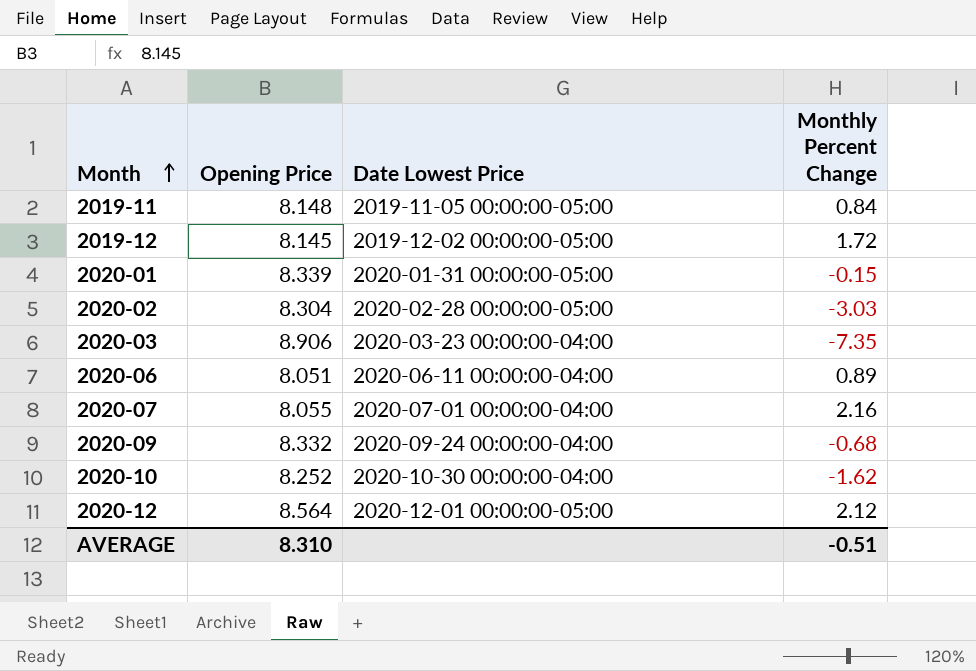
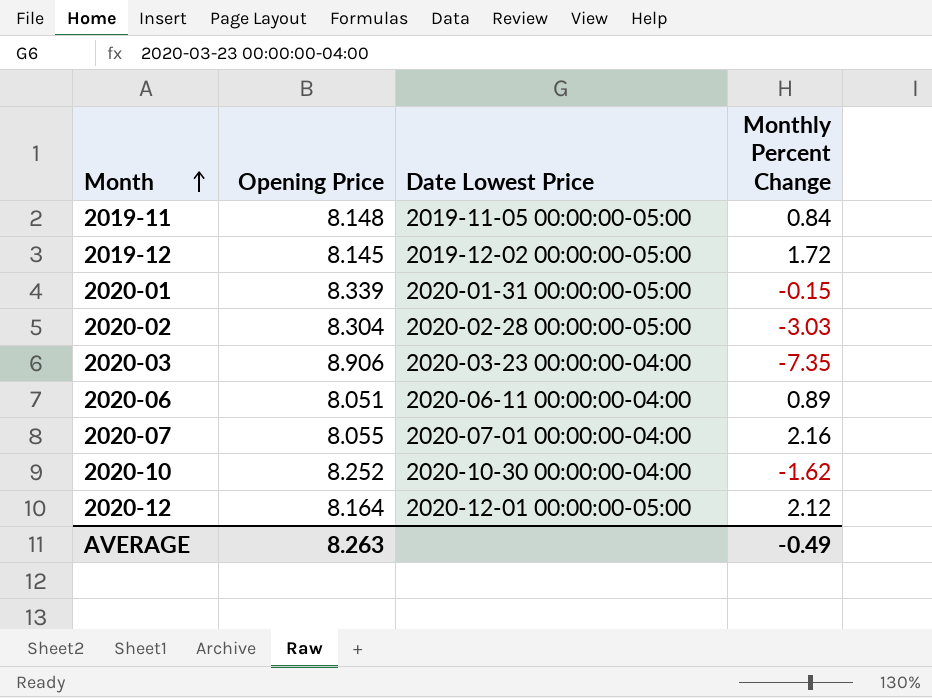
row 2020-09: 8.332 | 2020-09-24 00:00:00-04:00 | -0.68 -> none
2020-12 | Opening Price: 8.564 -> 8.164
AVERAGE | Opening Price: 8.310 -> 8.263
AVERAGE | Monthly Percent Change: -0.51 -> -0.49

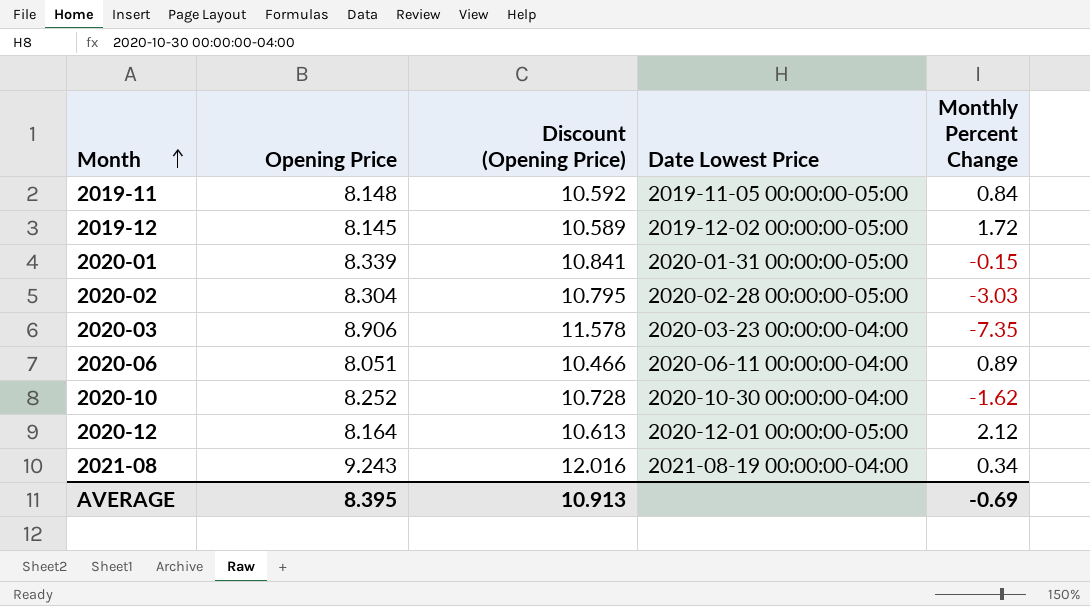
column Discount (Opening Price) | formula: none -> [Opening Price] * 1.3
row 2020-07: 8.055 | 2020-07-01 00:00:00-04:00 | 2.16 -> none
row 2021-08: none -> 9.243 | 12.016 | 2021-08-19 00:00:00-04:00 | 0.34
AVERAGE | Opening Price: 8.263 -> 8.395
AVERAGE | Monthly Percent Change: -0.49 -> -0.69

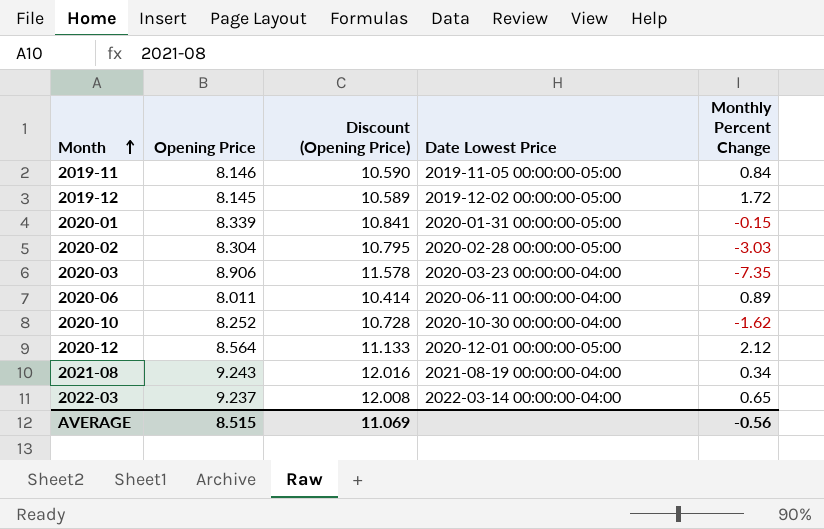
2019-11 | Opening Price: 8.148 -> 8.146
2019-11 | Discount (Opening Price): 10.592 -> 10.590
2020-06 | Opening Price: 8.051 -> 8.011
2020-06 | Discount (Opening Price): 10.466 -> 10.414
2020-12 | Opening Price: 8.164 -> 8.564
2020-12 | Discount (Opening Price): 10.613 -> 11.133
row 2022-03: none -> 9.237 | 12.008 | 2022-03-14 00:00:00-04:00 | 0.65
AVERAGE | Opening Price: 8.395 -> 8.515
AVERAGE | Discount (Opening Price): 10.913 -> 11.069
AVERAGE | Monthly Percent Change: -0.69 -> -0.56

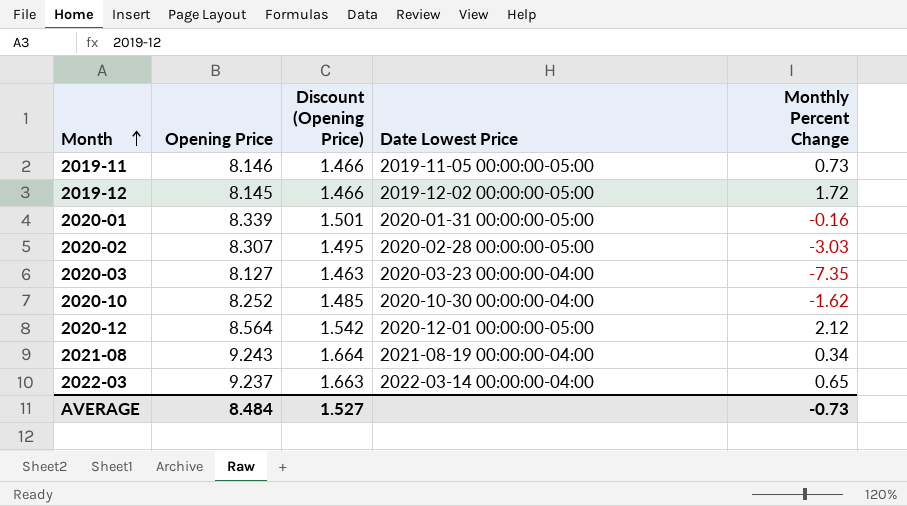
column Discount (Opening Price) | formula: [Opening Price] * 1.3 -> [Opening Price] * 0.18
row 2020-06: 8.011 | 10.414 | 2020-06-11 00:00:00-04:00 | 0.89 -> none
2019-11 | Monthly Percent Change: 0.84 -> 0.73
2020-01 | Monthly Percent Change: -0.15 -> -0.16
2020-02 | Opening Price: 8.304 -> 8.307
2020-03 | Opening Price: 8.906 -> 8.127
AVERAGE | Opening Price: 8.515 -> 8.484
AVERAGE | Discount (Opening Price): 11.069 -> 1.527
AVERAGE | Monthly Percent Change: -0.56 -> -0.73

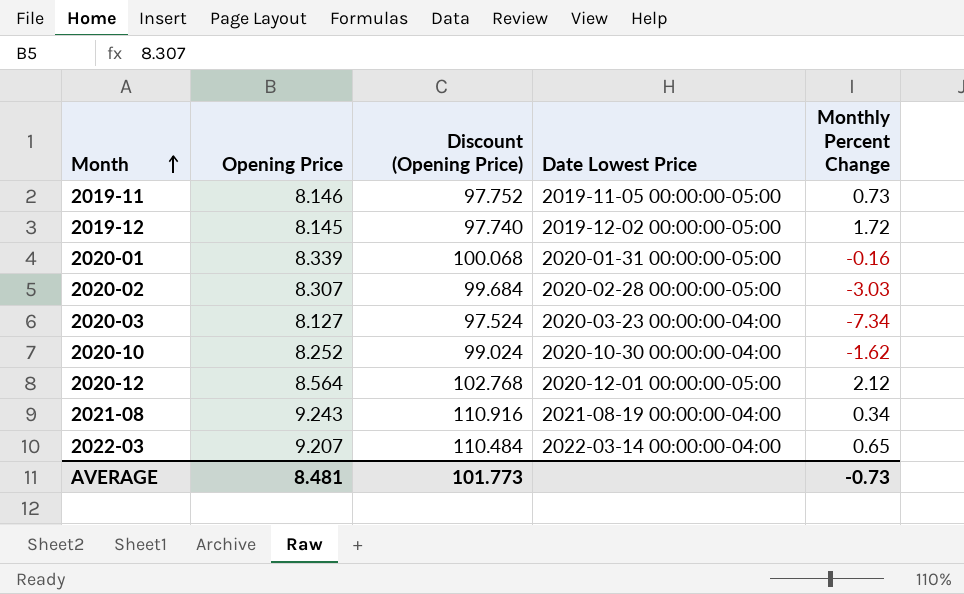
column Discount (Opening Price) | formula: [Opening Price] * 0.18 -> [Opening Price] * 12
2020-03 | Monthly Percent Change: -7.35 -> -7.34
2022-03 | Opening Price: 9.237 -> 9.207
AVERAGE | Opening Price: 8.484 -> 8.481
AVERAGE | Discount (Opening Price): 1.527 -> 101.773

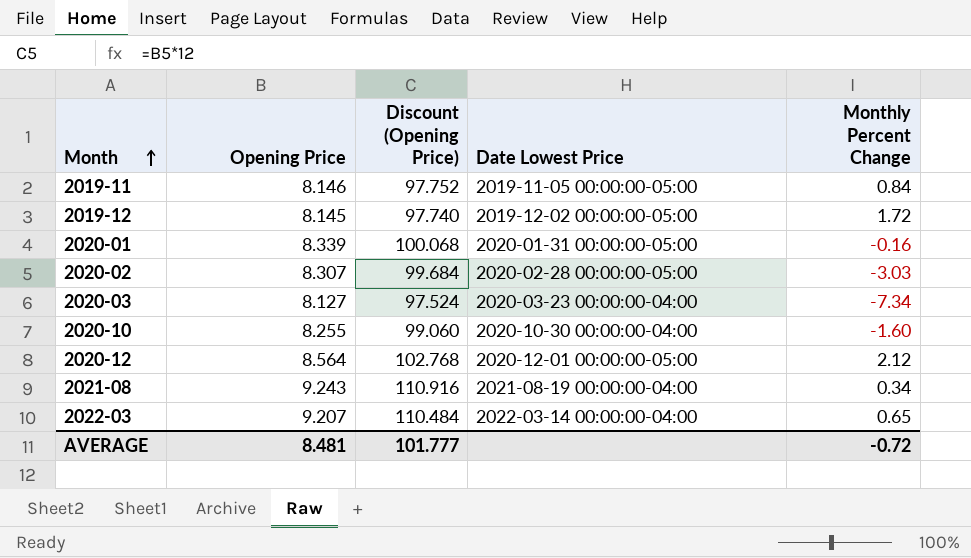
2019-11 | Monthly Percent Change: 0.73 -> 0.84
2020-10 | Opening Price: 8.252 -> 8.255
2020-10 | Discount (Opening Price): 99.024 -> 99.060
2020-10 | Monthly Percent Change: -1.62 -> -1.60
AVERAGE | Discount (Opening Price): 101.773 -> 101.777
AVERAGE | Monthly Percent Change: -0.73 -> -0.72

